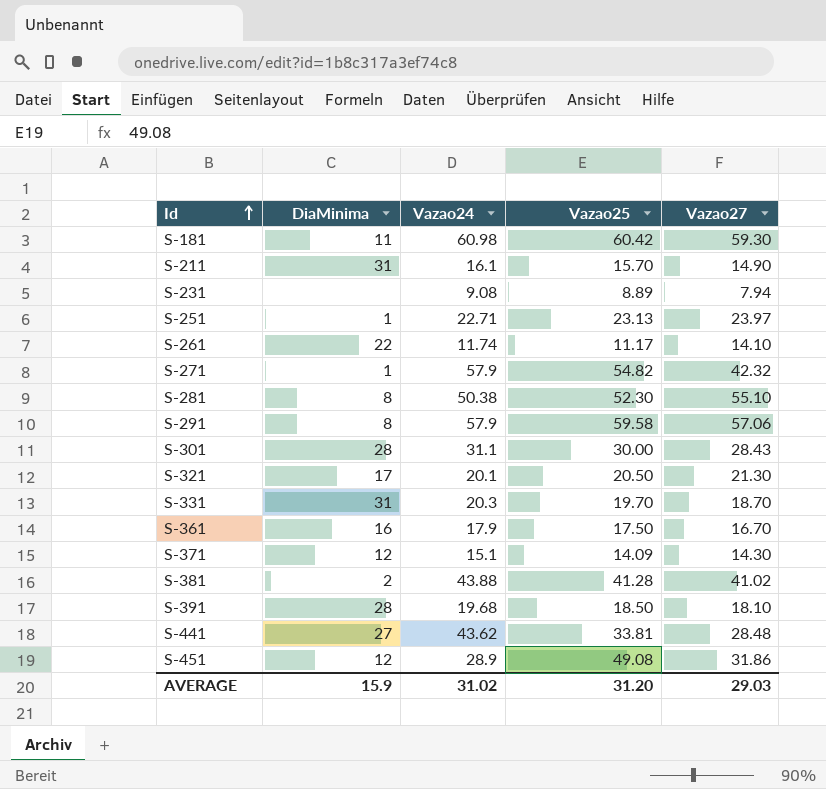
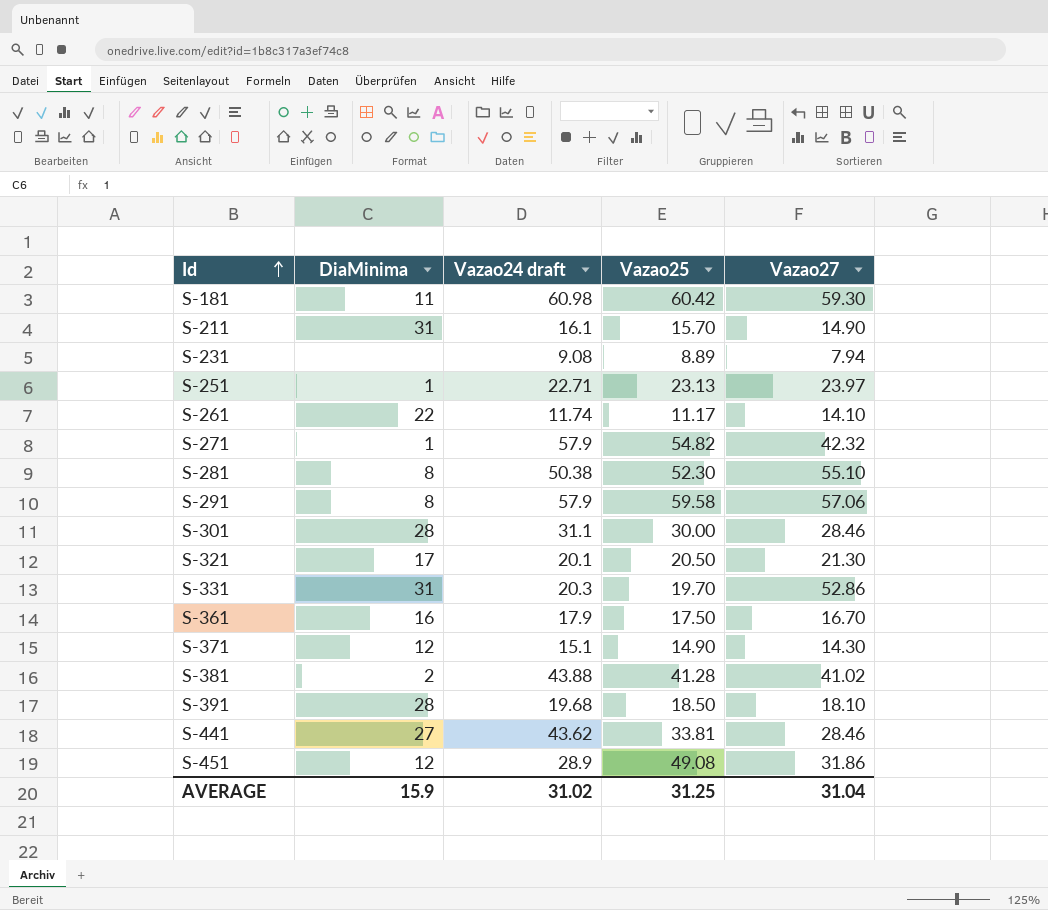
column name: Vazao24 -> Vazao24 draft
S-301 | Vazao27: 28.43 -> 28.46
S-331 | Vazao27: 18.70 -> 52.86
S-371 | Vazao25: 14.09 -> 14.90
S-441 | Vazao27: 28.48 -> 28.46
AVERAGE | Vazao25: 31.20 -> 31.25
AVERAGE | Vazao27: 29.03 -> 31.04

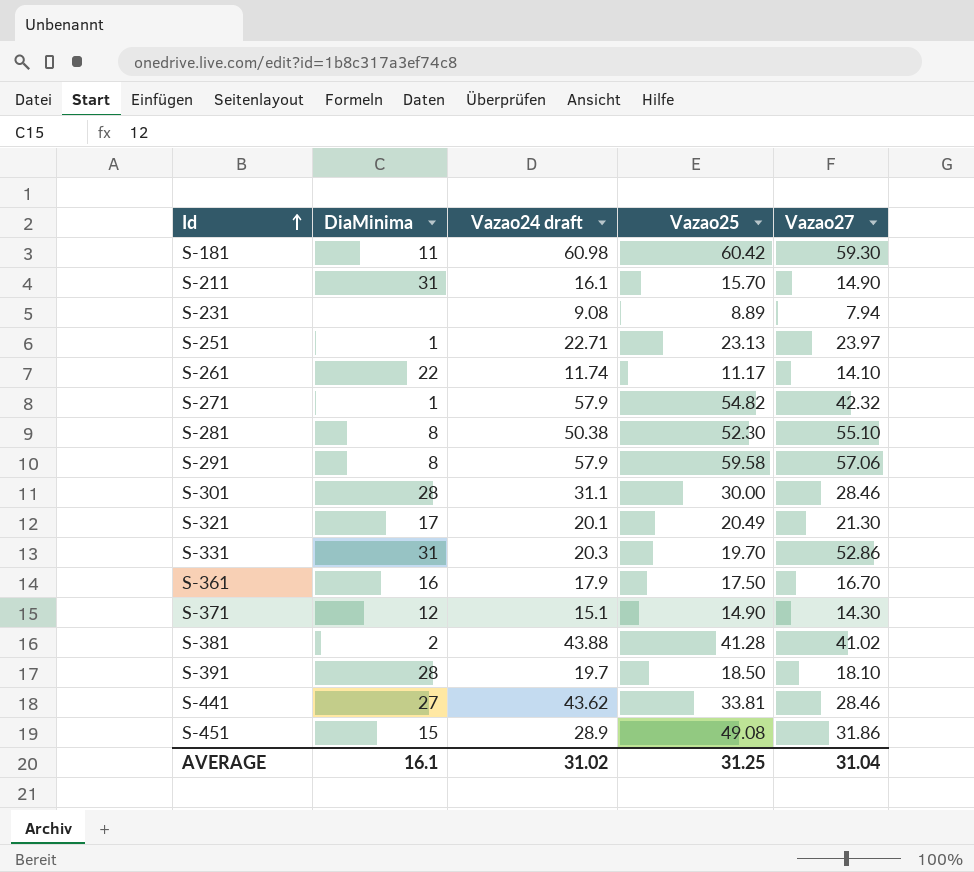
S-321 | Vazao25: 20.50 -> 20.49
S-391 | Vazao24 draft: 19.68 -> 19.7
S-451 | DiaMinima: 12 -> 15
AVERAGE | DiaMinima: 15.9 -> 16.1

